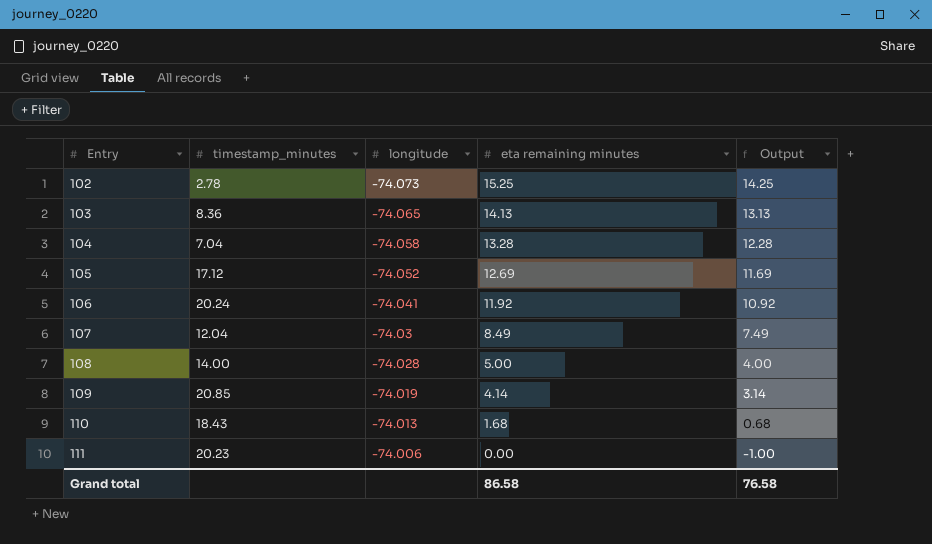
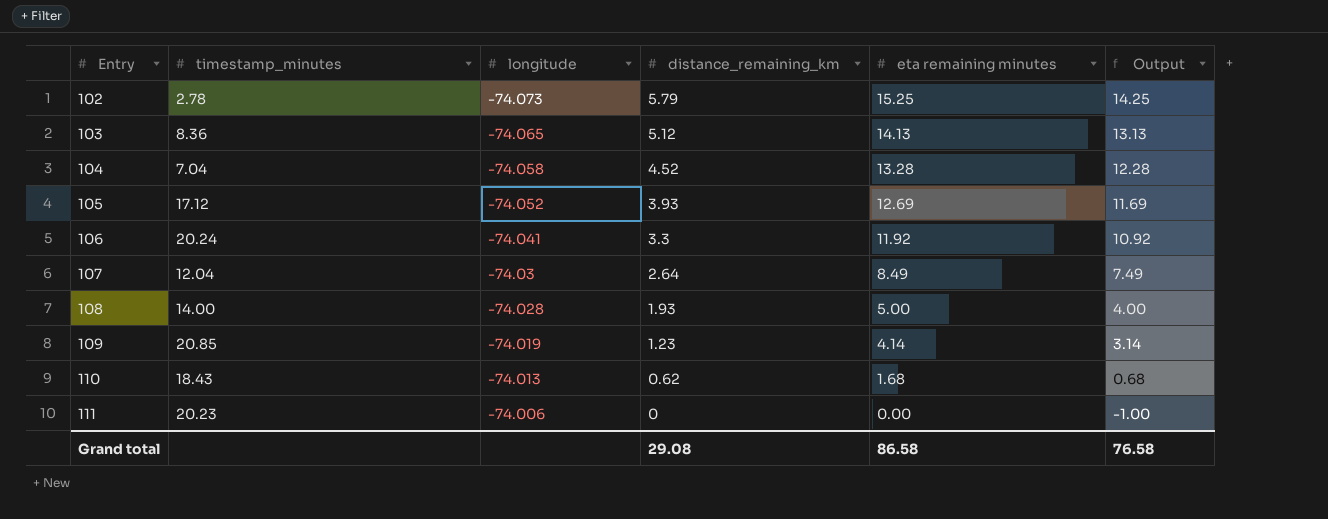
column distance_remaining_km | position: none -> 4

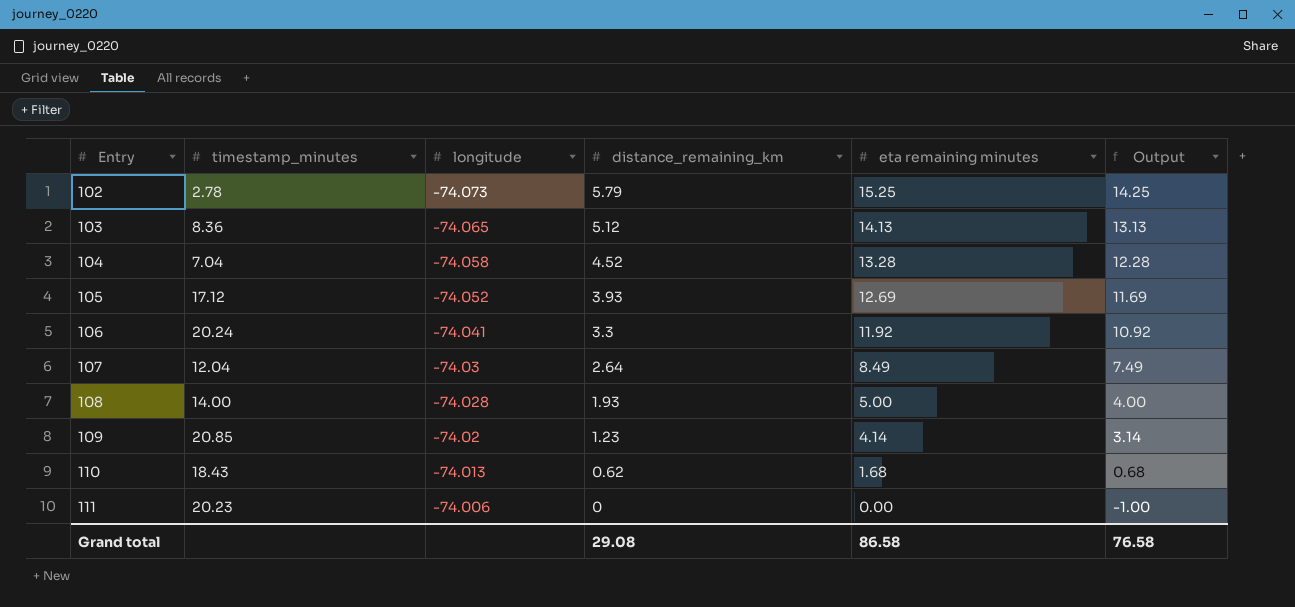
109 | longitude: -74.019 -> -74.02

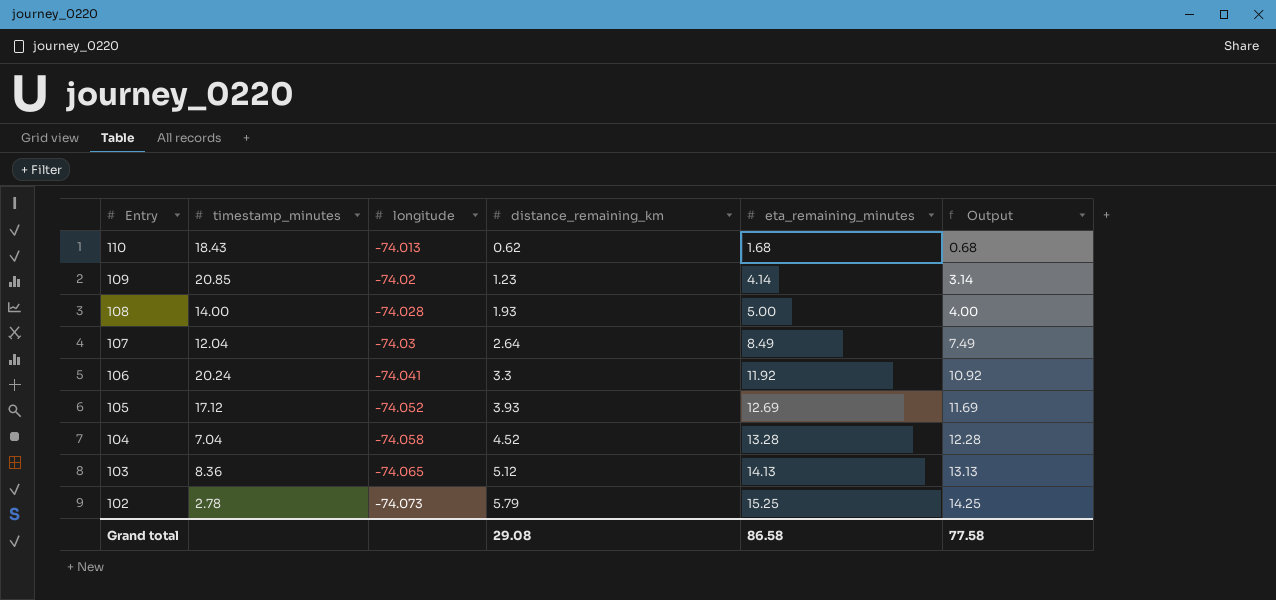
row order: Entry ascending -> Entry descending
column name: eta remaining minutes -> eta_remaining_minutes
row 111: 20.23 | -74.006 | 0 | 0.00 | -1.00 -> none
Grand total | Output: 76.58 -> 77.58

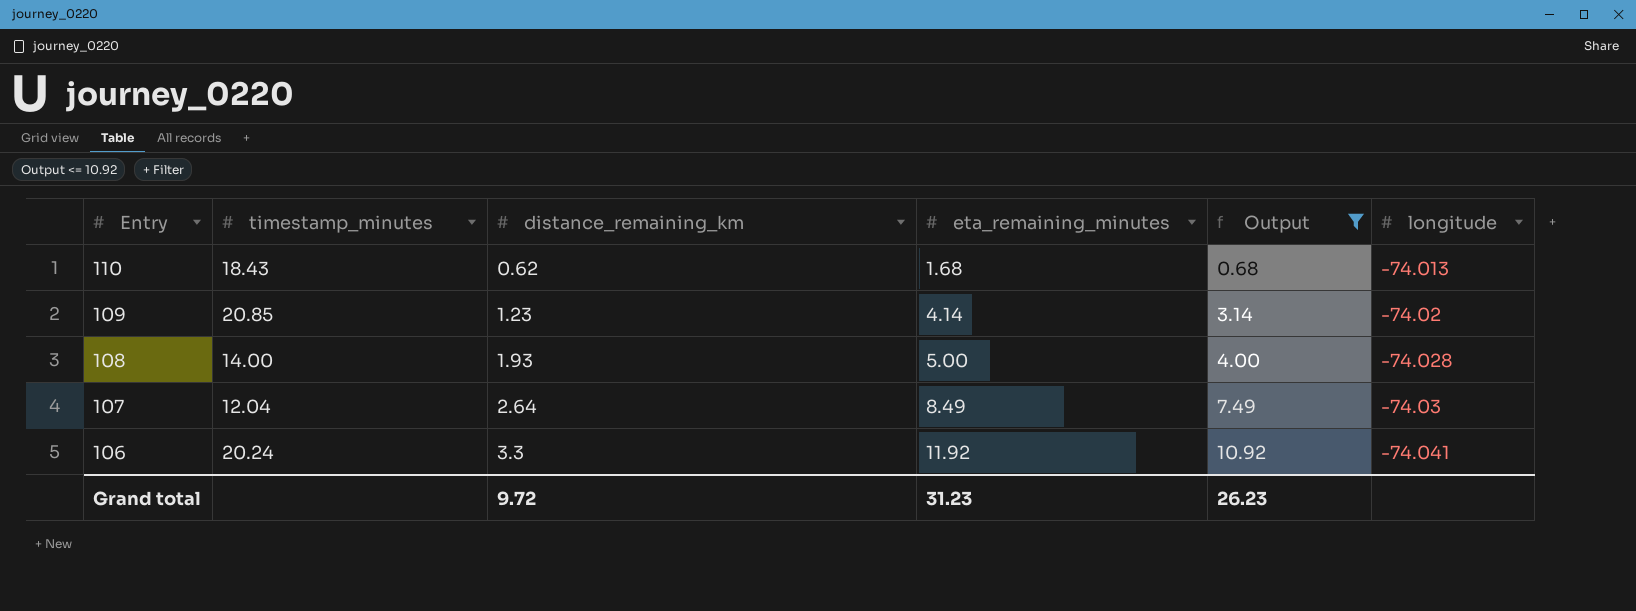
filter: none -> Output <= 10.92
column longitude | position: 3 -> 6
Grand total | distance_remaining_km: 29.08 -> 9.72
Grand total | eta_remaining_minutes: 86.58 -> 31.23
Grand total | Output: 77.58 -> 26.23

